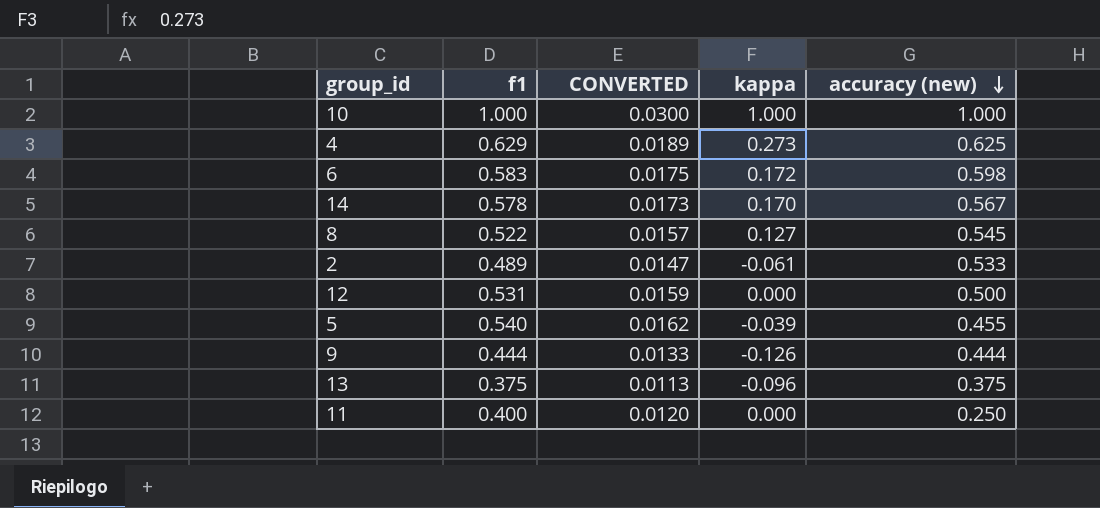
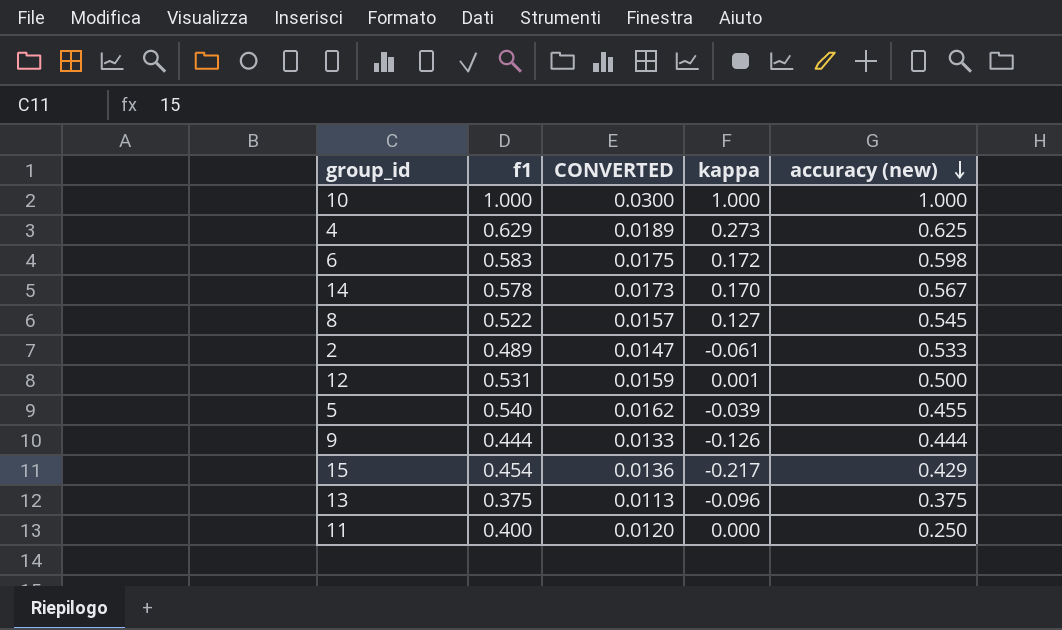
12 | kappa: 0.000 -> 0.001
row 15: none -> 0.454 | 0.0136 | -0.217 | 0.429

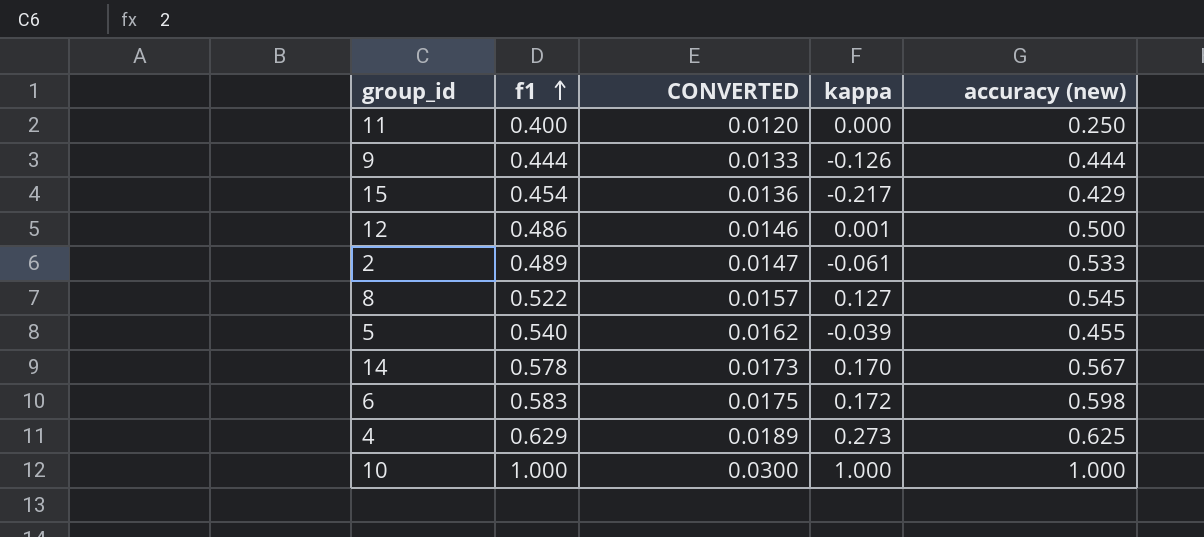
row order: accuracy (new) descending -> f1 ascending
row 13: 0.375 | 0.0113 | -0.096 | 0.375 -> none
12 | f1: 0.531 -> 0.486
12 | CONVERTED: 0.0159 -> 0.0146

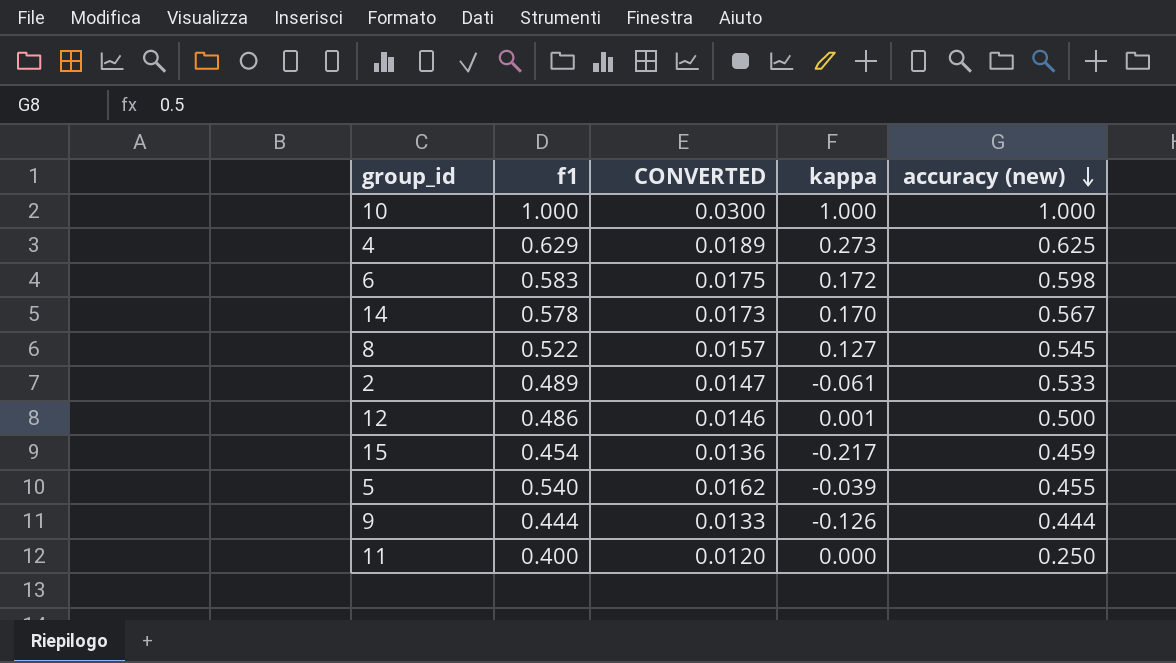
row order: f1 ascending -> accuracy (new) descending
15 | accuracy (new): 0.429 -> 0.459

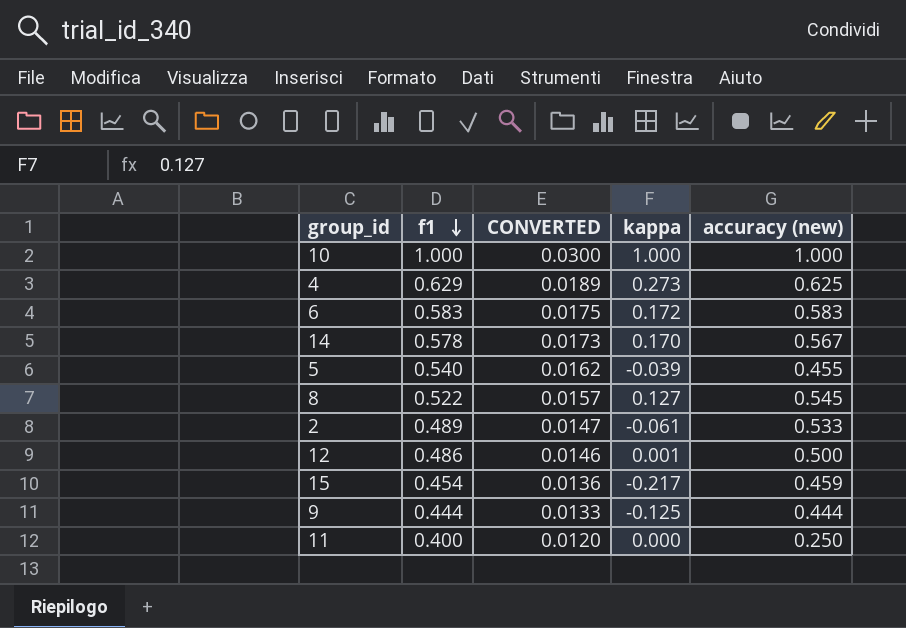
row order: accuracy (new) descending -> f1 descending
6 | accuracy (new): 0.598 -> 0.583
9 | kappa: -0.126 -> -0.125

